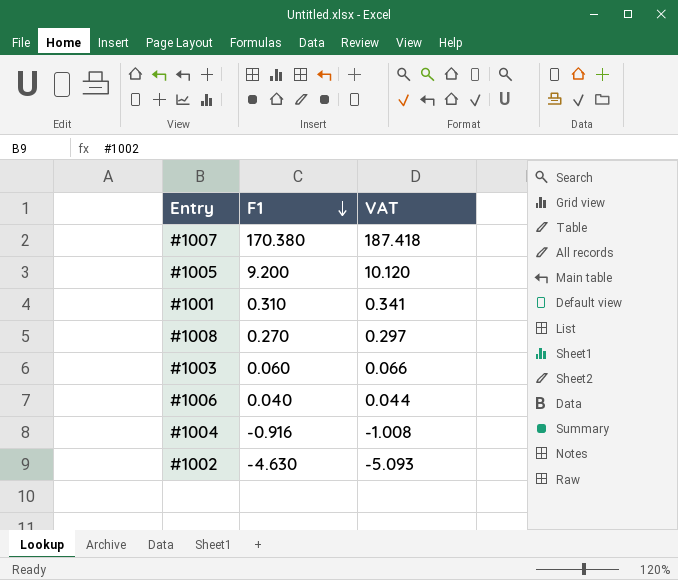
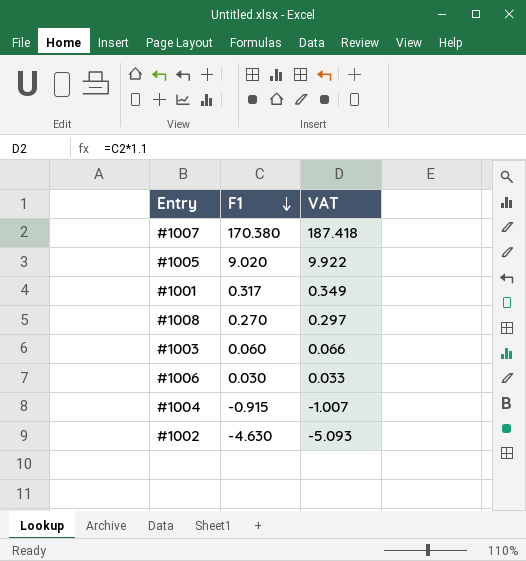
#1005 | F1: 9.200 -> 9.020
#1005 | VAT: 10.120 -> 9.922
#1001 | F1: 0.310 -> 0.317
#1001 | VAT: 0.341 -> 0.349
#1006 | F1: 0.040 -> 0.030
#1006 | VAT: 0.044 -> 0.033
#1004 | F1: -0.916 -> -0.915
#1004 | VAT: -1.008 -> -1.007

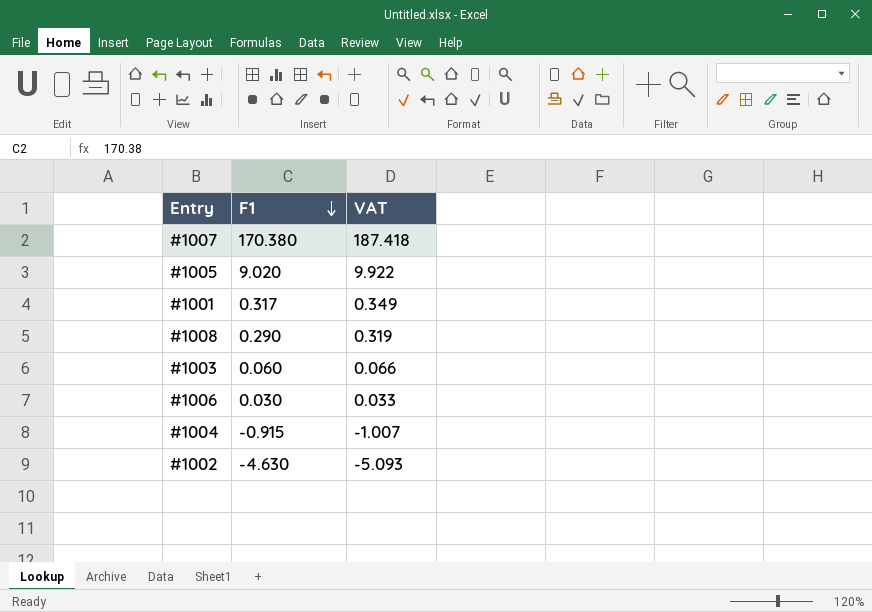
#1008 | F1: 0.270 -> 0.290
#1008 | VAT: 0.297 -> 0.319

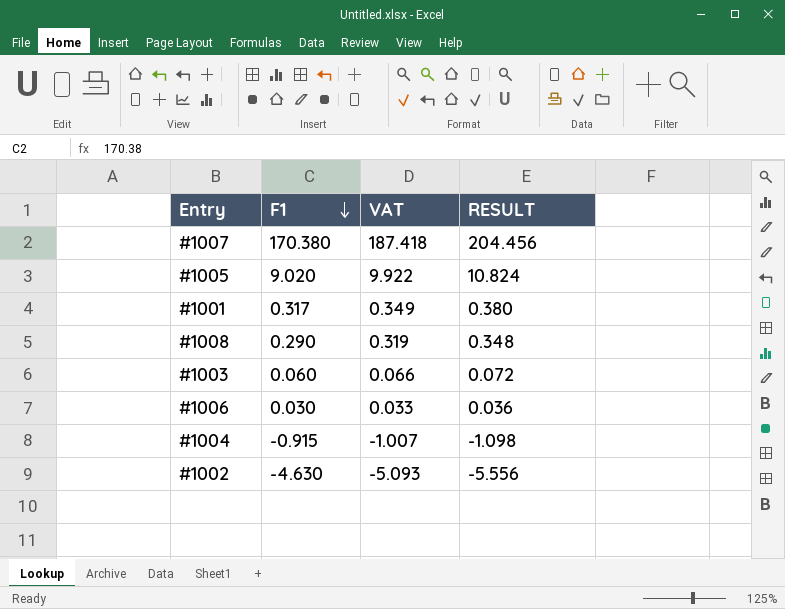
column RESULT | formula: none -> [F1] * 1.2

